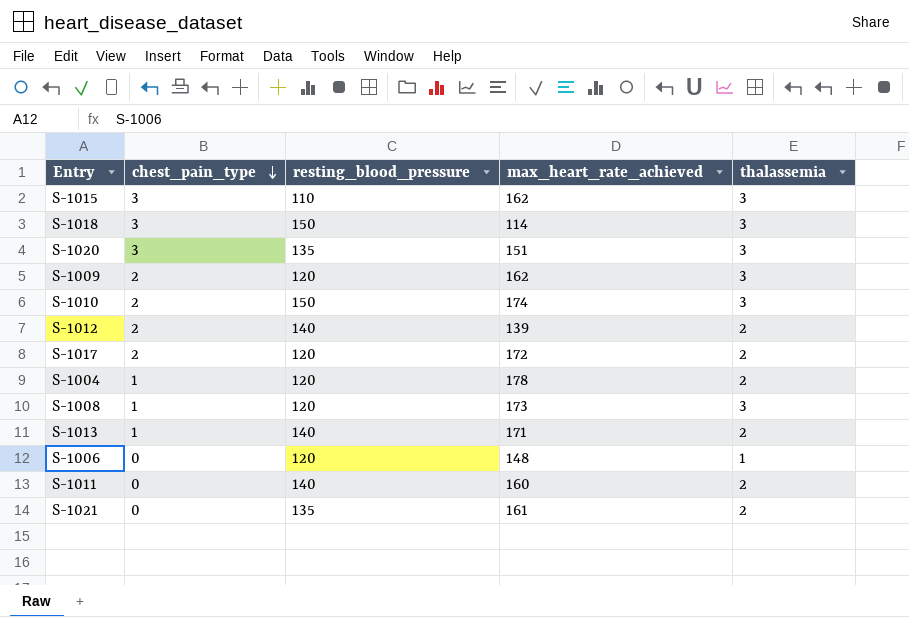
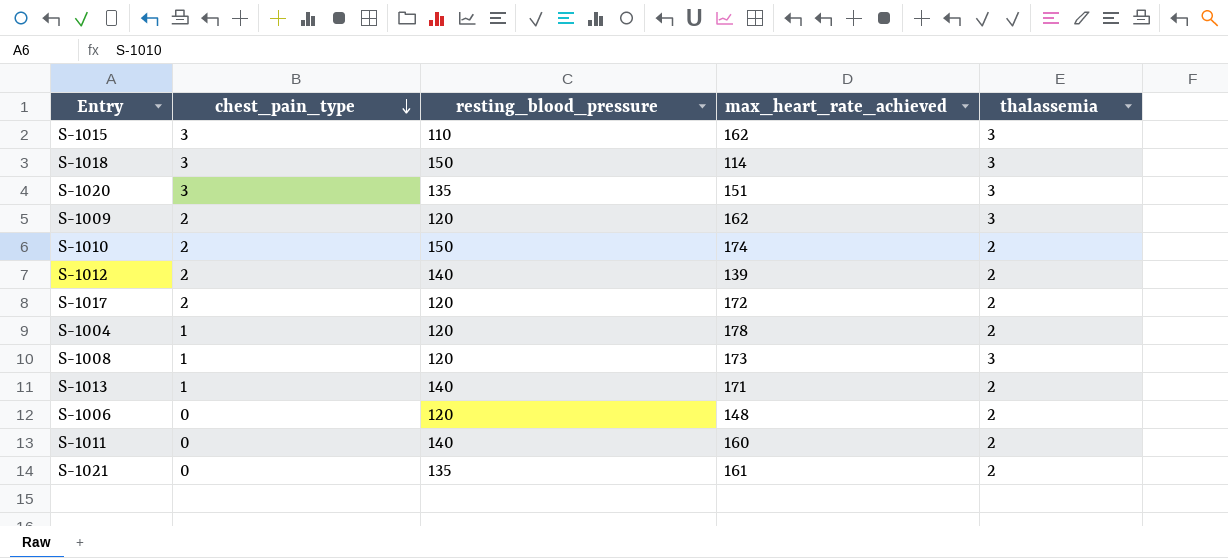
S-1010 | thalassemia: 3 -> 2
S-1006 | thalassemia: 1 -> 2

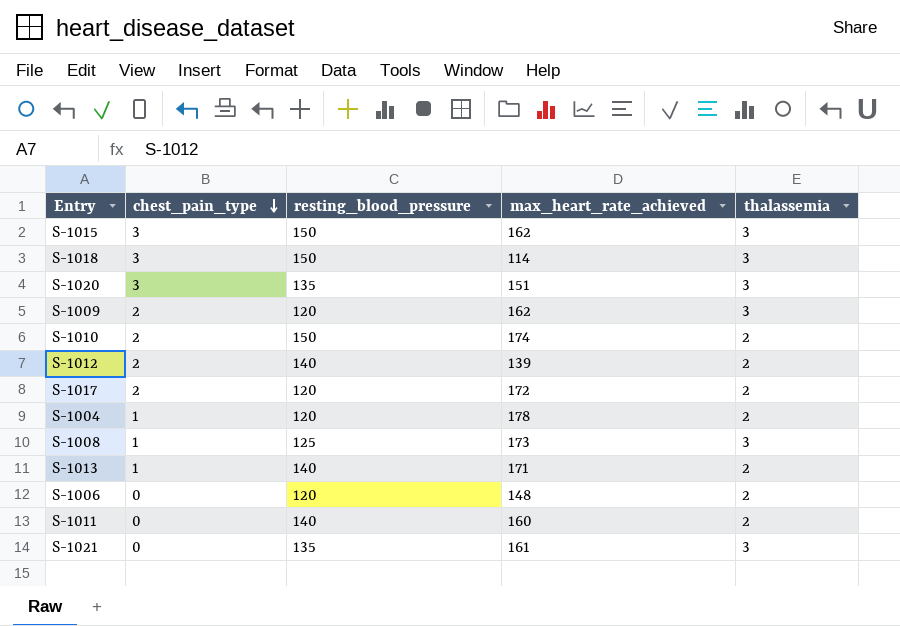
S-1015 | resting_blood_pressure: 110 -> 150
S-1008 | resting_blood_pressure: 120 -> 125
S-1021 | thalassemia: 2 -> 3

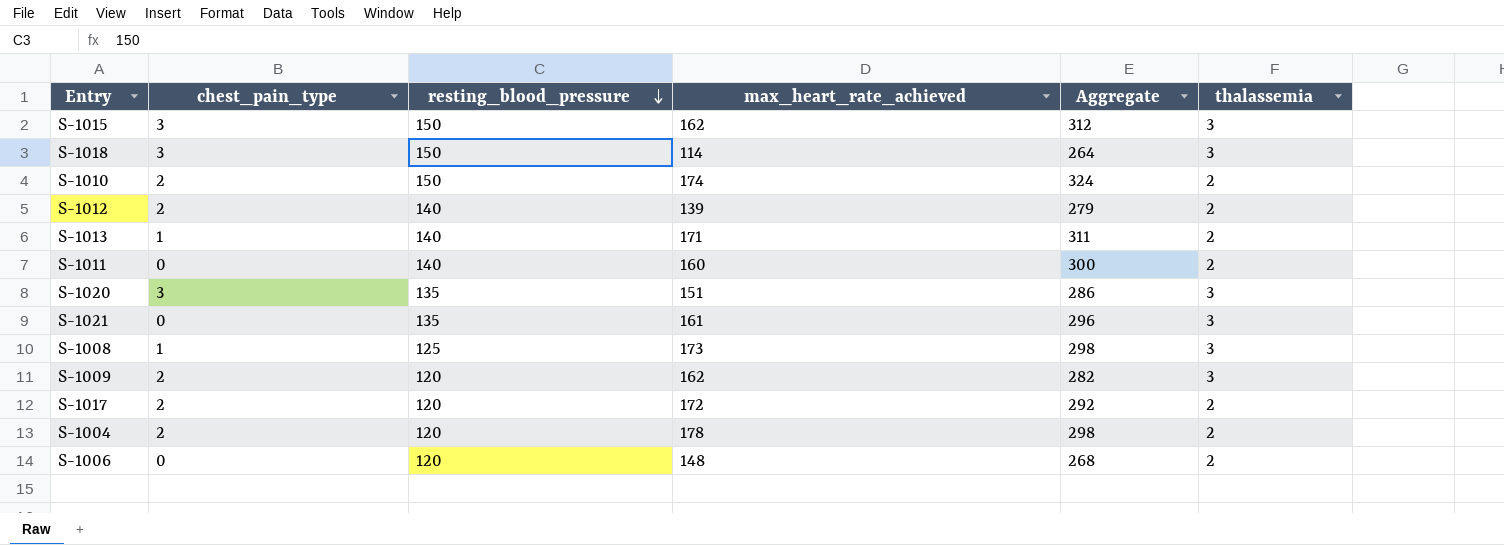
row order: chest_pain_type descending -> resting_blood_pressure descending
column Aggregate | formula: none -> [resting_blood_pressure] + [max_heart_rate_achieved]
S-1004 | chest_pain_type: 1 -> 2

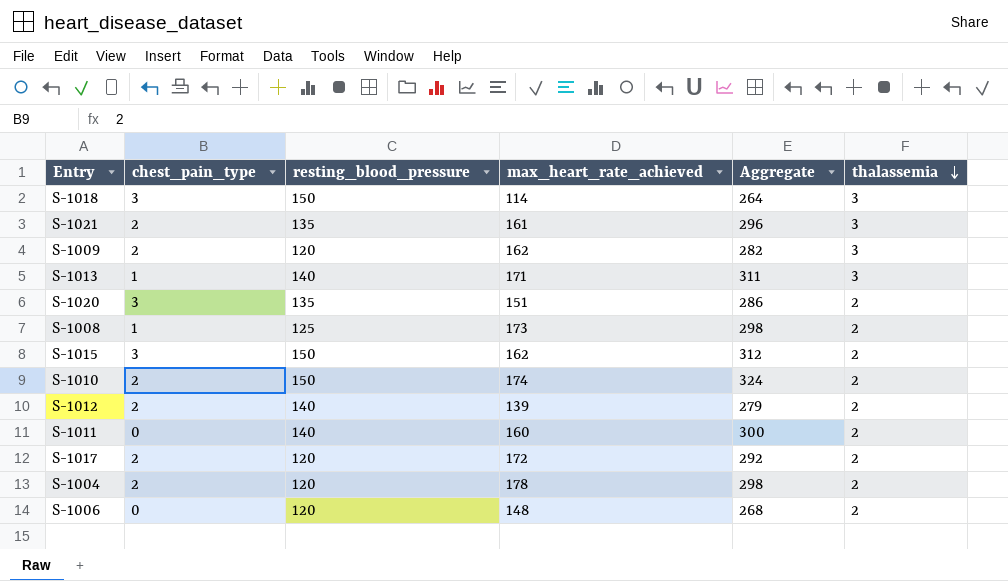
row order: resting_blood_pressure descending -> thalassemia descending
S-1021 | chest_pain_type: 0 -> 2
S-1013 | thalassemia: 2 -> 3
S-1020 | thalassemia: 3 -> 2
S-1008 | thalassemia: 3 -> 2
S-1015 | thalassemia: 3 -> 2

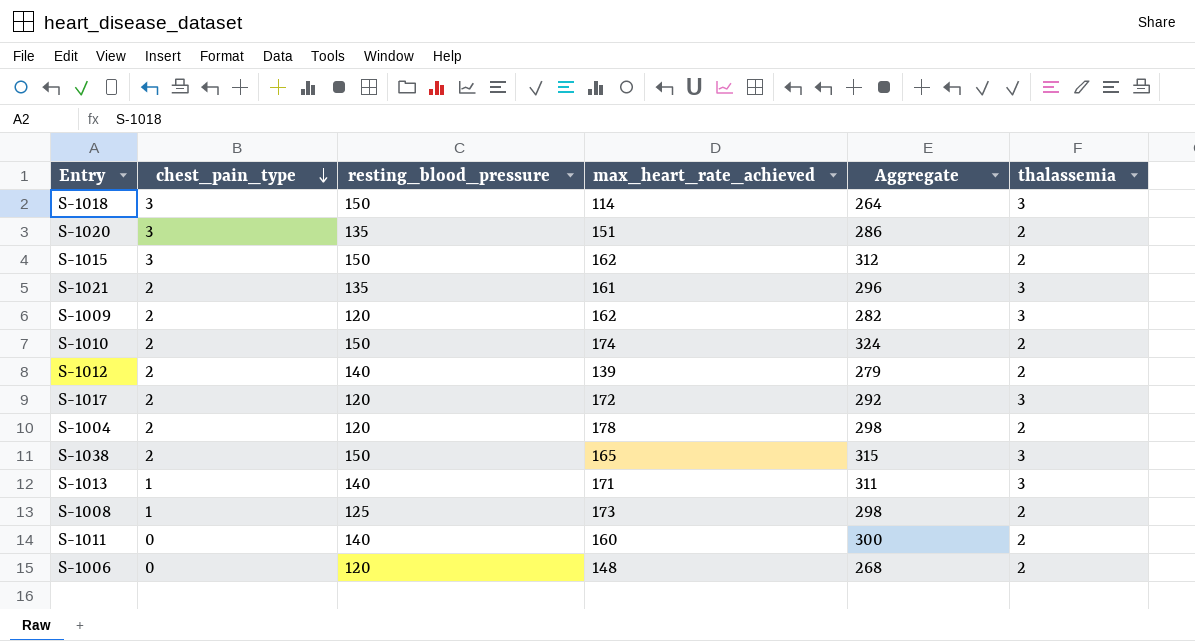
row order: thalassemia descending -> chest_pain_type descending
S-1017 | thalassemia: 2 -> 3
row S-1038: none -> 2 | 150 | 165 | 315 | 3

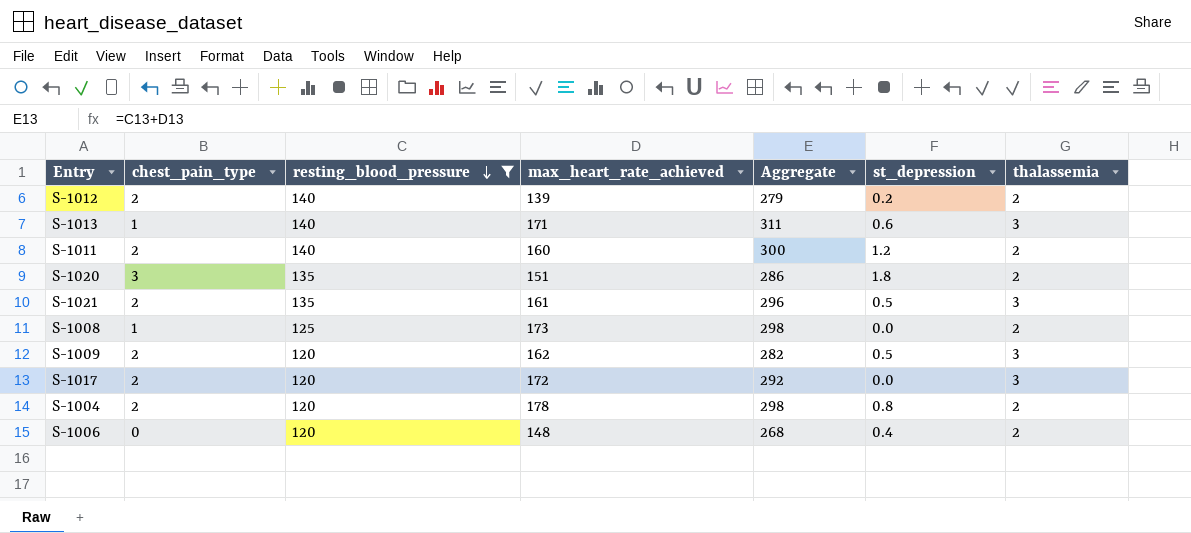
filter: none -> resting_blood_pressure != 150
row order: chest_pain_type descending -> resting_blood_pressure descending
column st_depression | position: none -> 6
S-1011 | chest_pain_type: 0 -> 2

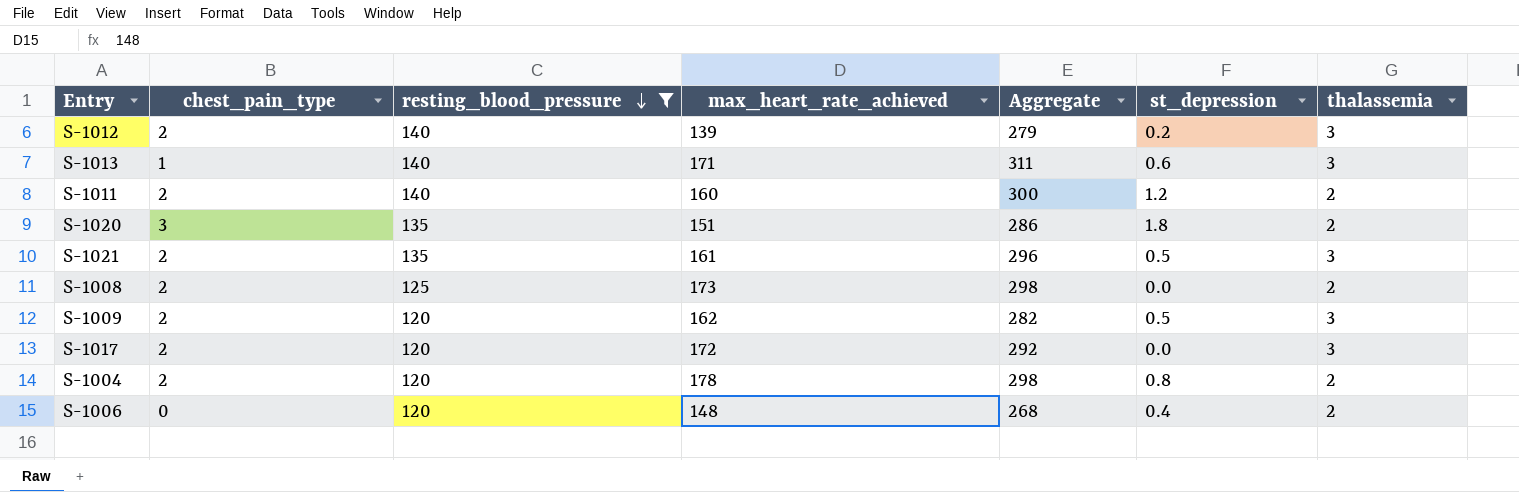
S-1012 | thalassemia: 2 -> 3
S-1008 | chest_pain_type: 1 -> 2

